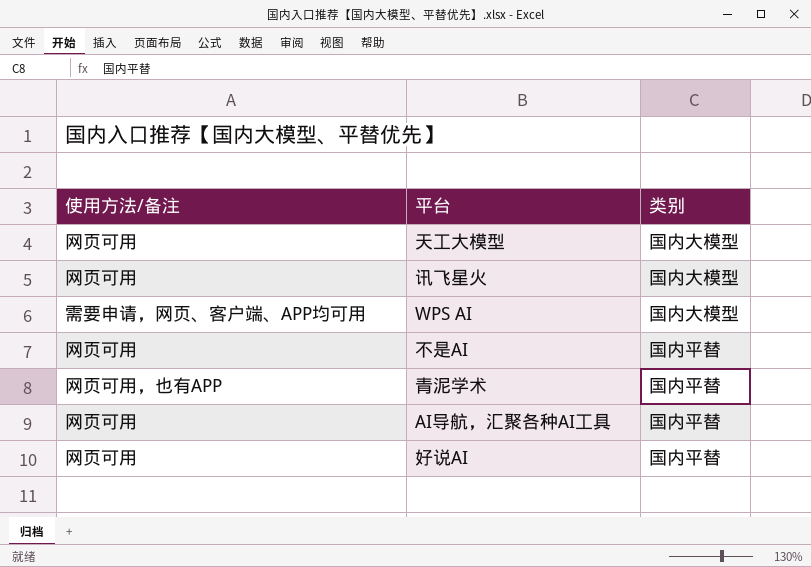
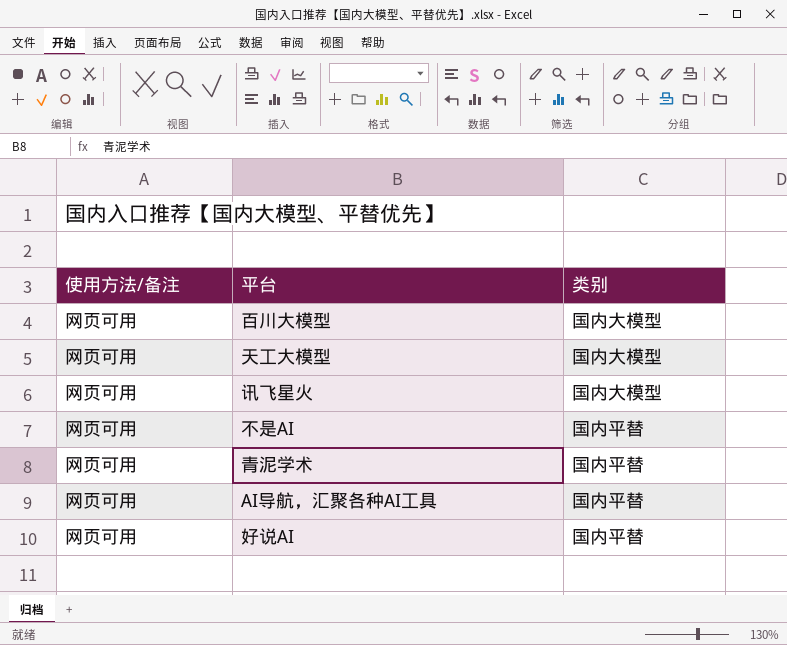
row WPS AI: 需要申请，网页、客户端、APP均可用 | 国内大模型 -> none
row 百川大模型: none -> 网页可用 | 国内大模型
青泥学术 | 使用方法/备注: 网页可用，也有APP -> 网页可用

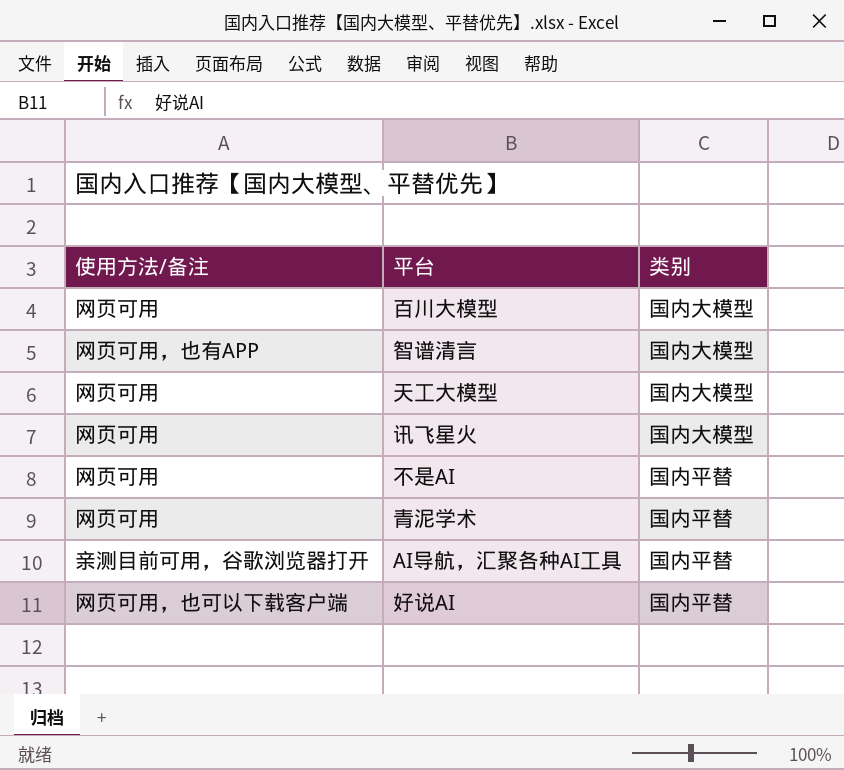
row 智谱清言: none -> 网页可用，也有APP | 国内大模型
AI导航，汇聚各种AI工具 | 使用方法/备注: 网页可用 -> 亲测目前可用，谷歌浏览器打开
好说AI | 使用方法/备注: 网页可用 -> 网页可用，也可以下载客户端

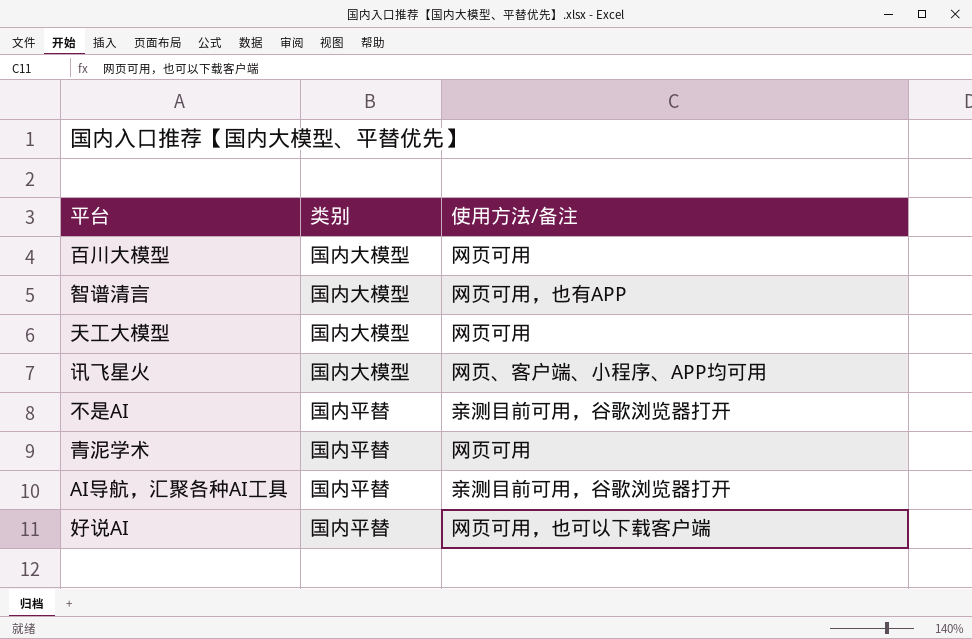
column 使用方法/备注 | position: 1 -> 3
讯飞星火 | 使用方法/备注: 网页可用 -> 网页、客户端、小程序、APP均可用
不是AI | 使用方法/备注: 网页可用 -> 亲测目前可用，谷歌浏览器打开

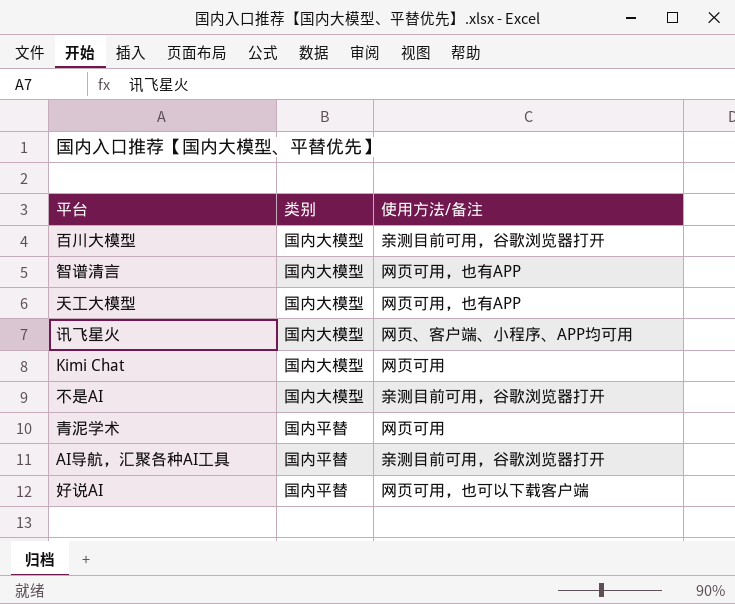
百川大模型 | 使用方法/备注: 网页可用 -> 亲测目前可用，谷歌浏览器打开
天工大模型 | 使用方法/备注: 网页可用 -> 网页可用，也有APP
row Kimi Chat: none -> 国内大模型 | 网页可用
不是AI | 类别: 国内平替 -> 国内大模型

